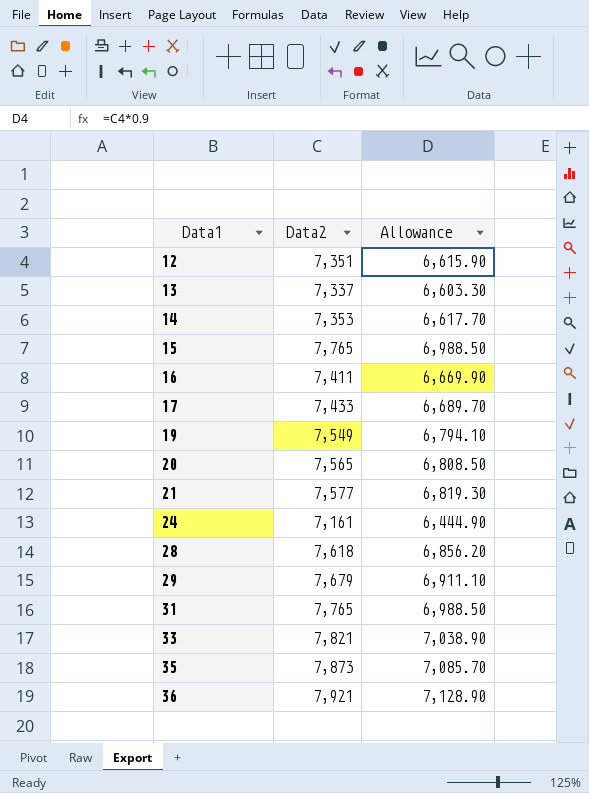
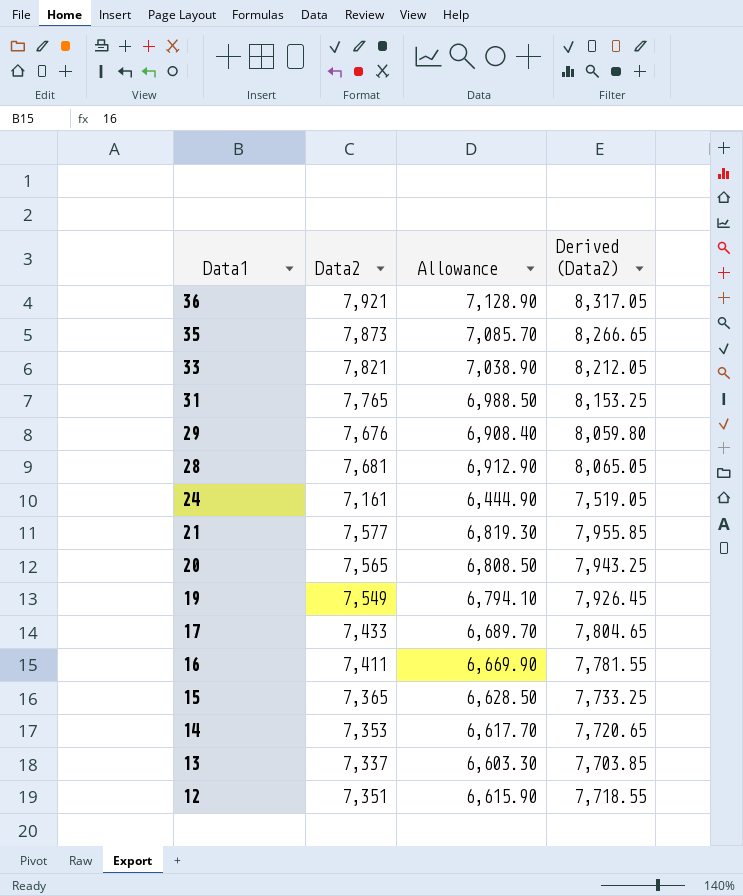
row order: Data1 ascending -> Data1 descending
column Derived (Data2) | formula: none -> [Data2] * 1.05
29 | Data2: 7,679 -> 7,676
29 | Allowance: 6,911.10 -> 6,908.40
28 | Data2: 7,618 -> 7,681
28 | Allowance: 6,856.20 -> 6,912.90
15 | Data2: 7,765 -> 7,365
15 | Allowance: 6,988.50 -> 6,628.50

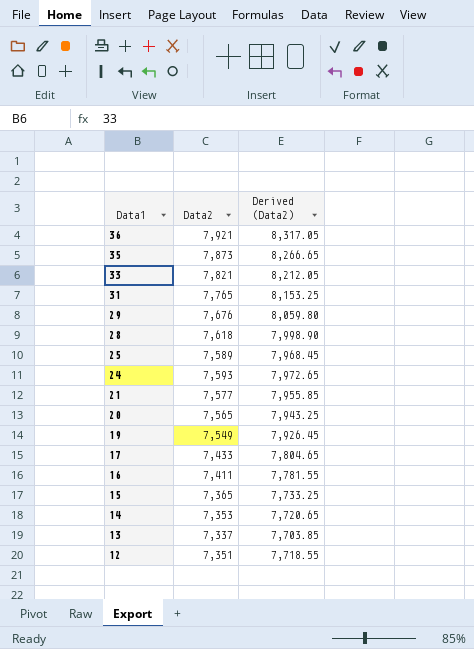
column Allowance | formula: [Data2] * 0.9 -> none
28 | Data2: 7,681 -> 7,618
28 | Derived (Data2): 8,065.05 -> 7,998.90
row 25: none -> 7,589 | 7,968.45
24 | Data2: 7,161 -> 7,593
24 | Derived (Data2): 7,519.05 -> 7,972.65

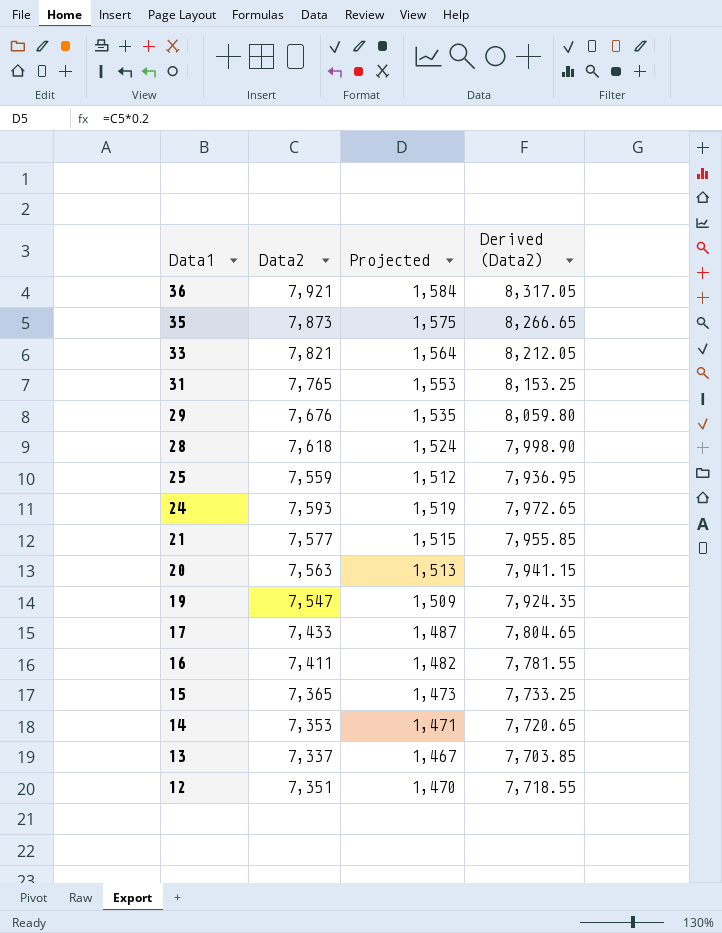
column Projected | formula: none -> [Data2] * 0.2
25 | Data2: 7,589 -> 7,559
25 | Derived (Data2): 7,968.45 -> 7,936.95
20 | Data2: 7,565 -> 7,563
20 | Derived (Data2): 7,943.25 -> 7,941.15
19 | Data2: 7,549 -> 7,547
19 | Derived (Data2): 7,926.45 -> 7,924.35

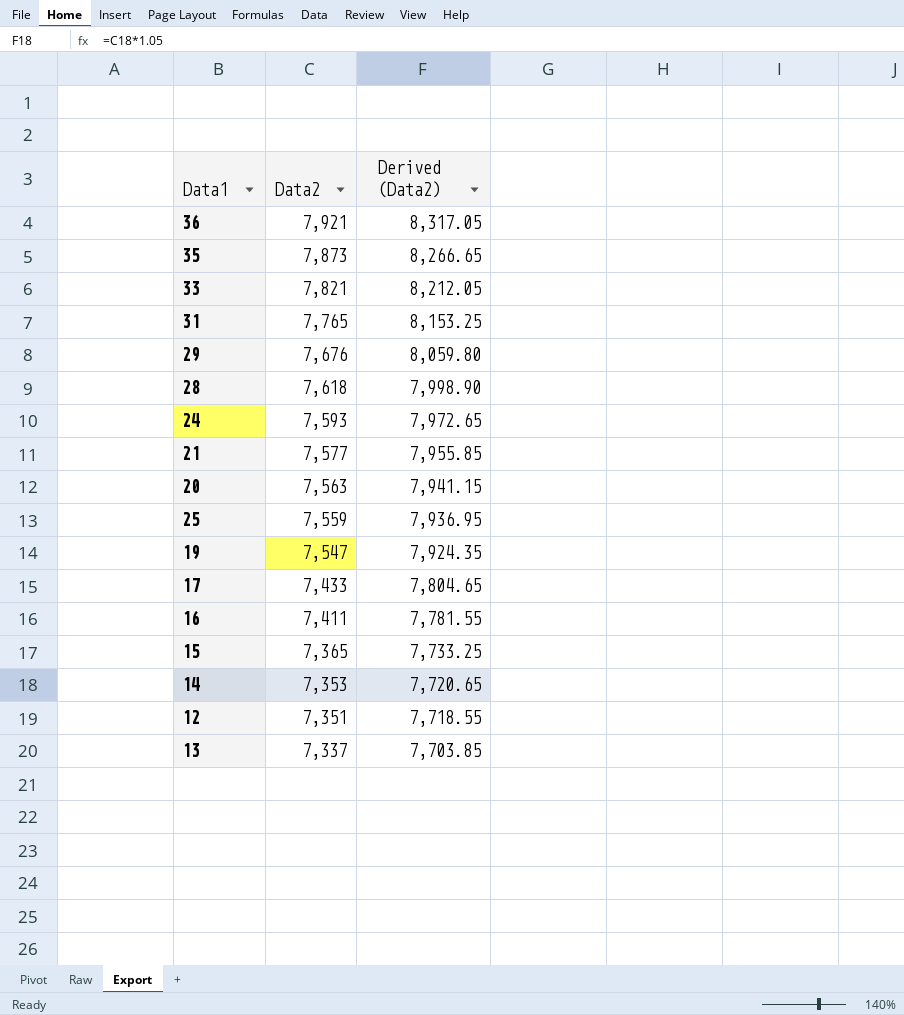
row order: Data1 descending -> Data2 descending
column Projected | formula: [Data2] * 0.2 -> none

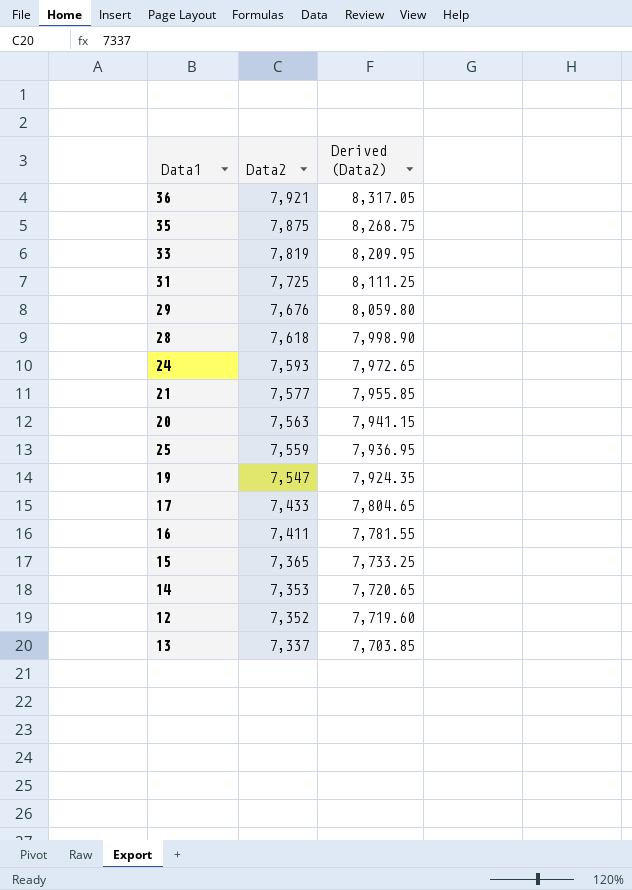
35 | Data2: 7,873 -> 7,875
35 | Derived (Data2): 8,266.65 -> 8,268.75
33 | Data2: 7,821 -> 7,819
33 | Derived (Data2): 8,212.05 -> 8,209.95
31 | Data2: 7,765 -> 7,725
31 | Derived (Data2): 8,153.25 -> 8,111.25
12 | Data2: 7,351 -> 7,352
12 | Derived (Data2): 7,718.55 -> 7,719.60

